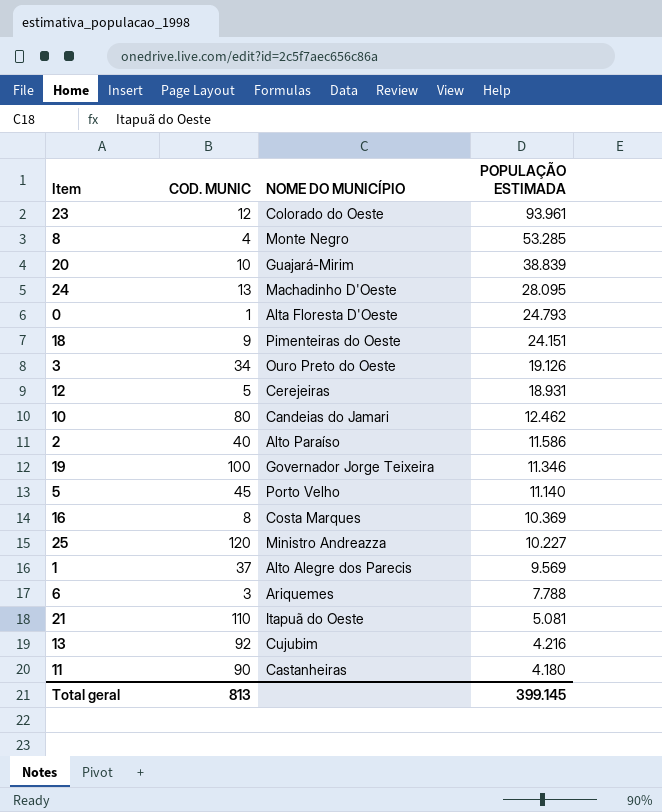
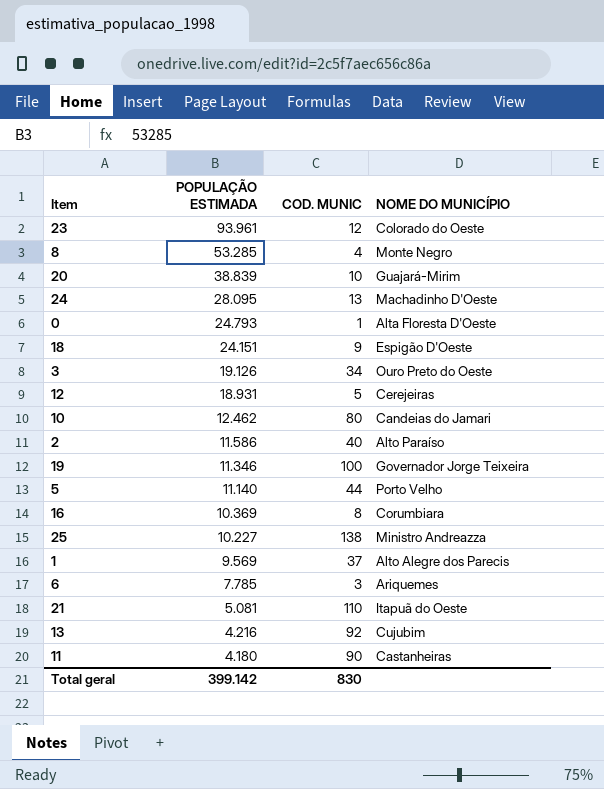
column POPULAÇÃO ESTIMADA | position: 4 -> 2
18 | NOME DO MUNICÍPIO: Pimenteiras do Oeste -> Espigão D'Oeste
5 | COD. MUNIC: 45 -> 44
16 | NOME DO MUNICÍPIO: Costa Marques -> Corumbiara
25 | COD. MUNIC: 120 -> 138
6 | POPULAÇÃO ESTIMADA: 7.788 -> 7.785
Total geral | POPULAÇÃO ESTIMADA: 399.145 -> 399.142
Total geral | COD. MUNIC: 813 -> 830

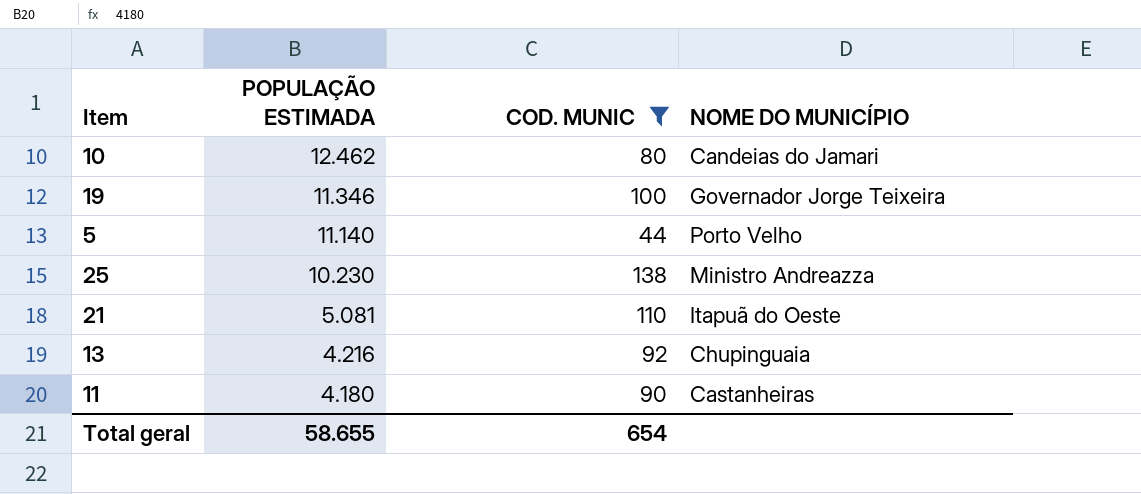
filter: none -> COD. MUNIC >= 44
25 | POPULAÇÃO ESTIMADA: 10.227 -> 10.230
13 | NOME DO MUNICÍPIO: Cujubim -> Chupinguaia
Total geral | POPULAÇÃO ESTIMADA: 399.142 -> 58.655
Total geral | COD. MUNIC: 830 -> 654

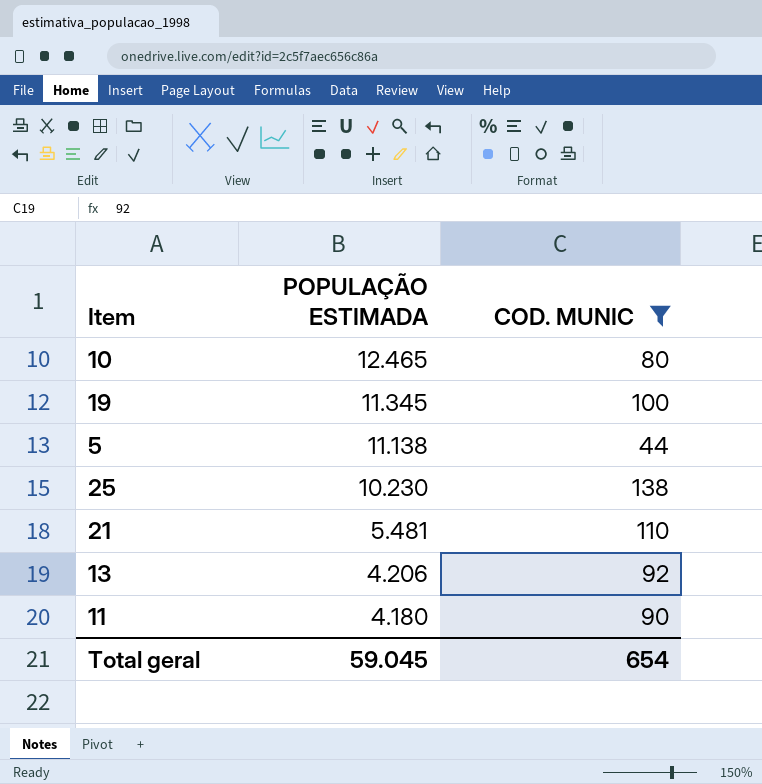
column NOME DO MUNICÍPIO | position: 4 -> none
10 | POPULAÇÃO ESTIMADA: 12.462 -> 12.465
19 | POPULAÇÃO ESTIMADA: 11.346 -> 11.345
5 | POPULAÇÃO ESTIMADA: 11.140 -> 11.138
21 | POPULAÇÃO ESTIMADA: 5.081 -> 5.481
13 | POPULAÇÃO ESTIMADA: 4.216 -> 4.206
Total geral | POPULAÇÃO ESTIMADA: 58.655 -> 59.045

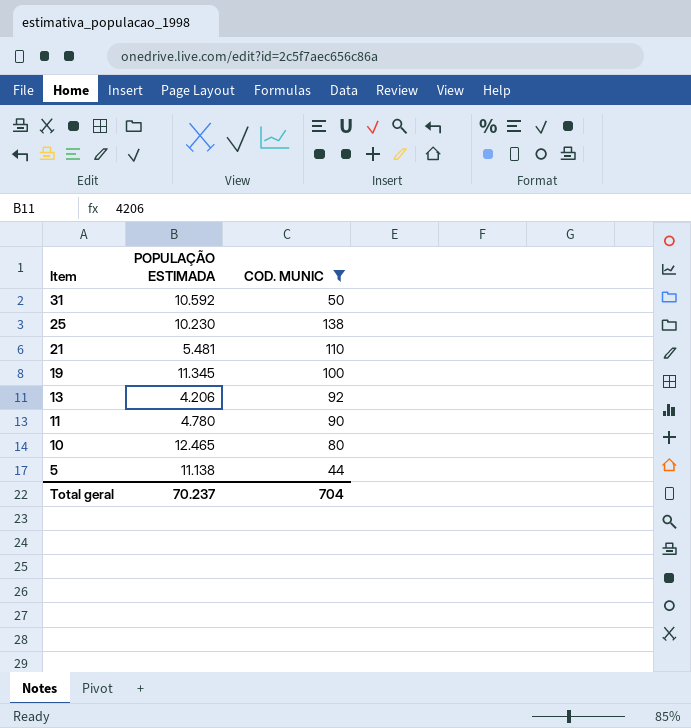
row order: POPULAÇÃO ESTIMADA descending -> Item descending
row 31: none -> 10.592 | 50
11 | POPULAÇÃO ESTIMADA: 4.180 -> 4.780
Total geral | POPULAÇÃO ESTIMADA: 59.045 -> 70.237
Total geral | COD. MUNIC: 654 -> 704

